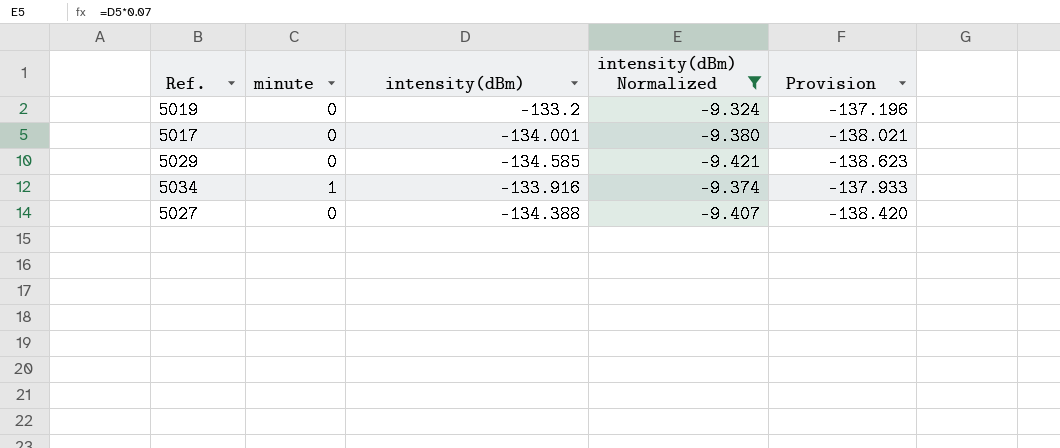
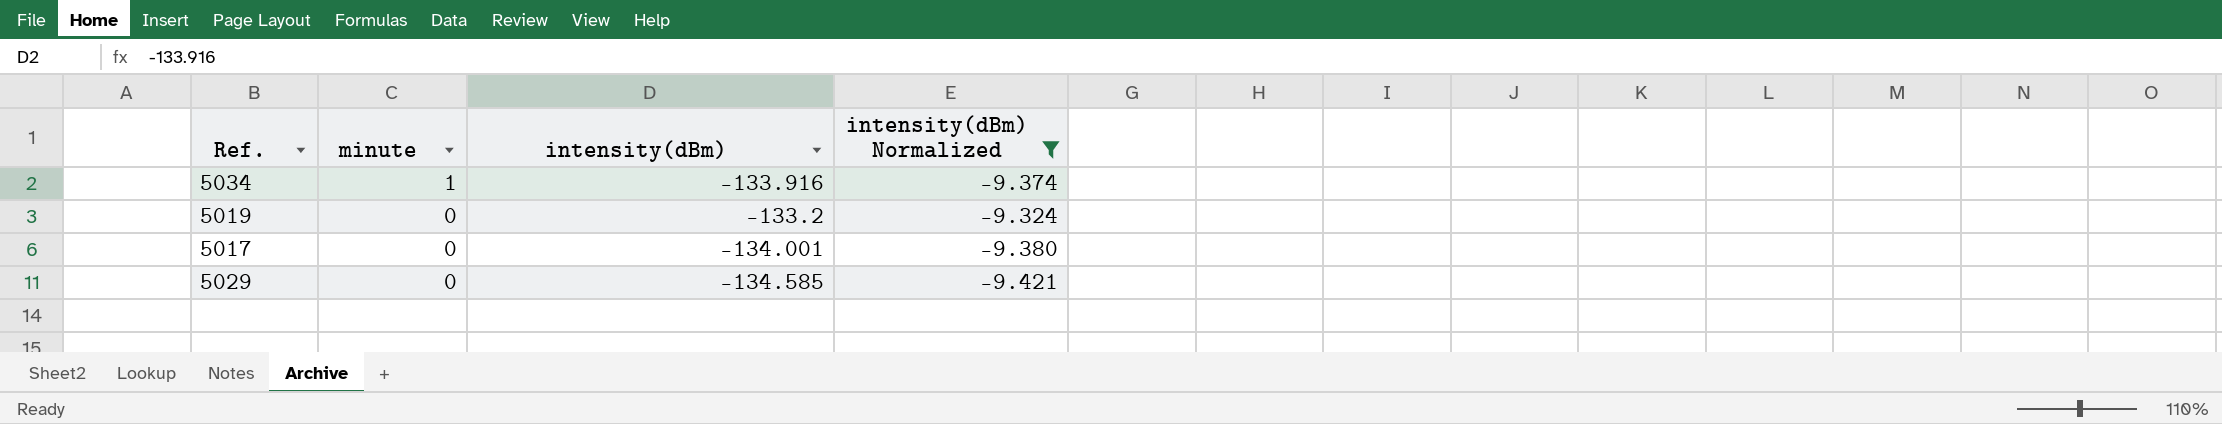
row order: none -> minute descending
column Provision | formula: [intensity(dBm)] * 1.03 -> none
row 5027: 0 | -134.388 | -9.407 | -138.420 -> none

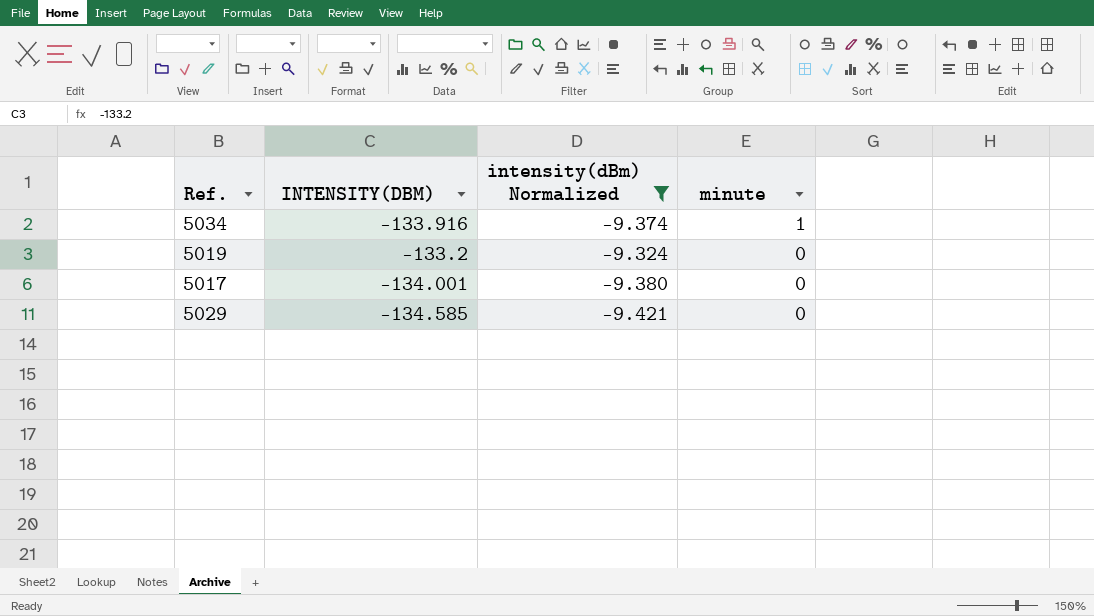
column name: intensity(dBm) -> INTENSITY(DBM)
column minute | position: 2 -> 4

